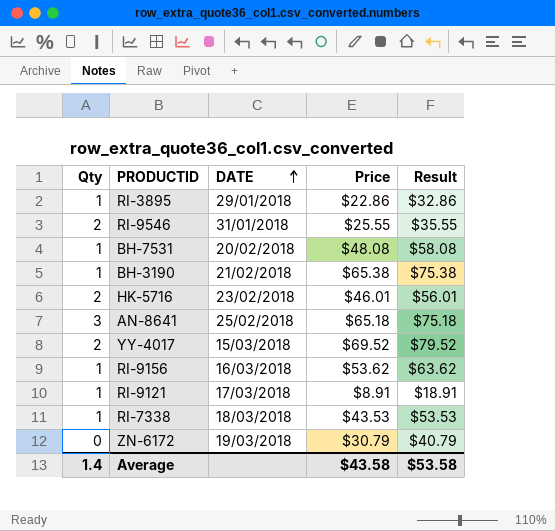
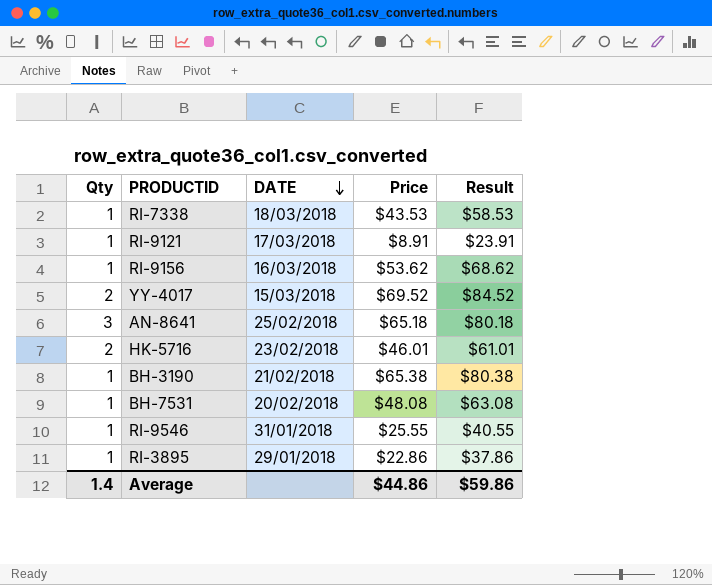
row order: DATE ascending -> DATE descending
column Result | formula: [Price] + 10 -> [Price] + 15
row ZN-6172: 0 | 19/03/2018 | $30.79 | $40.79 -> none
RI-9546 | Qty: 2 -> 1
Average | Price: $43.58 -> $44.86
Average | Result: $53.58 -> $59.86

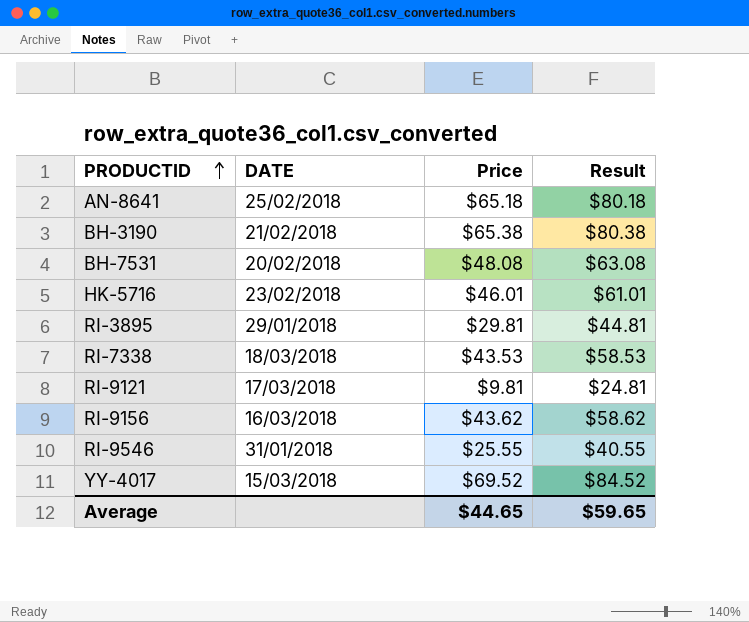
row order: DATE descending -> PRODUCTID ascending
column Qty | position: 1 -> none
RI-3895 | Price: $22.86 -> $29.81
RI-3895 | Result: $37.86 -> $44.81
RI-9121 | Price: $8.91 -> $9.81
RI-9121 | Result: $23.91 -> $24.81
RI-9156 | Price: $53.62 -> $43.62
RI-9156 | Result: $68.62 -> $58.62
Average | Price: $44.86 -> $44.65
Average | Result: $59.86 -> $59.65

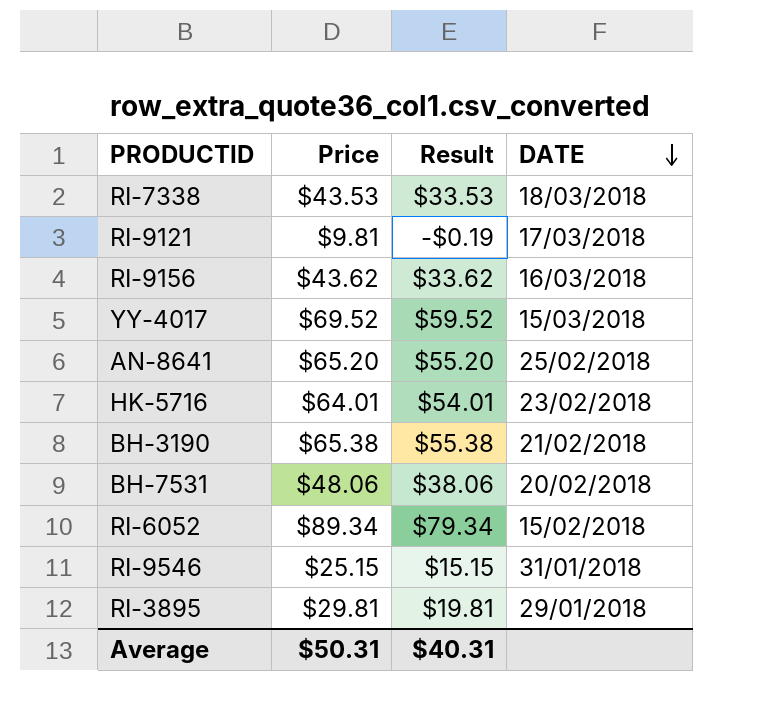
row order: PRODUCTID ascending -> DATE descending
column Result | formula: [Price] + 15 -> [Price] - 10
column DATE | position: 2 -> 4
AN-8641 | Price: $65.18 -> $65.20
HK-5716 | Price: $46.01 -> $64.01
BH-7531 | Price: $48.08 -> $48.06
row RI-6052: none -> $89.34 | $79.34 | 15/02/2018
RI-9546 | Price: $25.55 -> $25.15
Average | Price: $44.65 -> $50.31
Average | Result: $59.65 -> $40.31

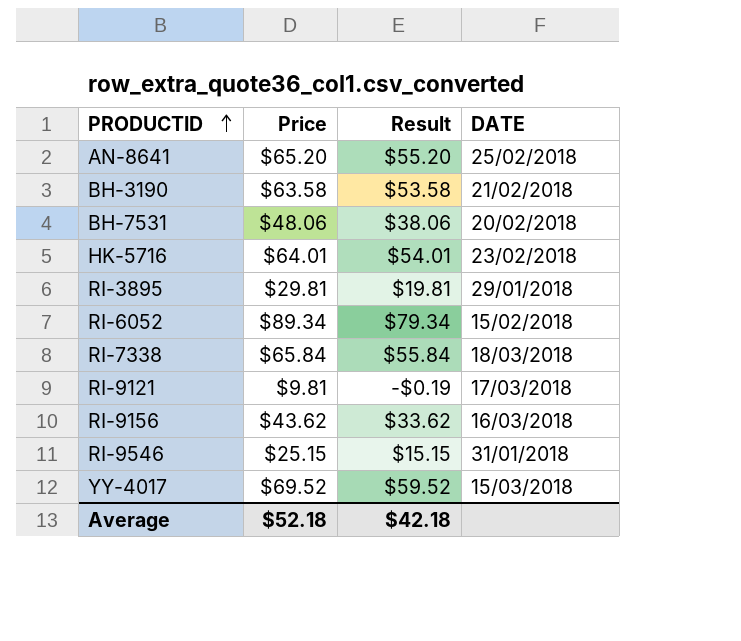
row order: DATE descending -> PRODUCTID ascending
BH-3190 | Price: $65.38 -> $63.58
BH-3190 | Result: $55.38 -> $53.58
RI-7338 | Price: $43.53 -> $65.84
RI-7338 | Result: $33.53 -> $55.84
Average | Price: $50.31 -> $52.18
Average | Result: $40.31 -> $42.18

